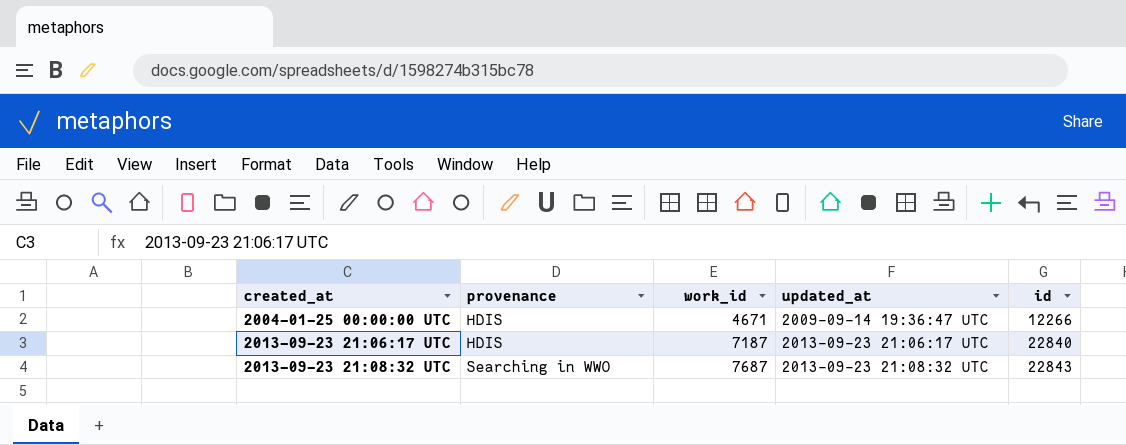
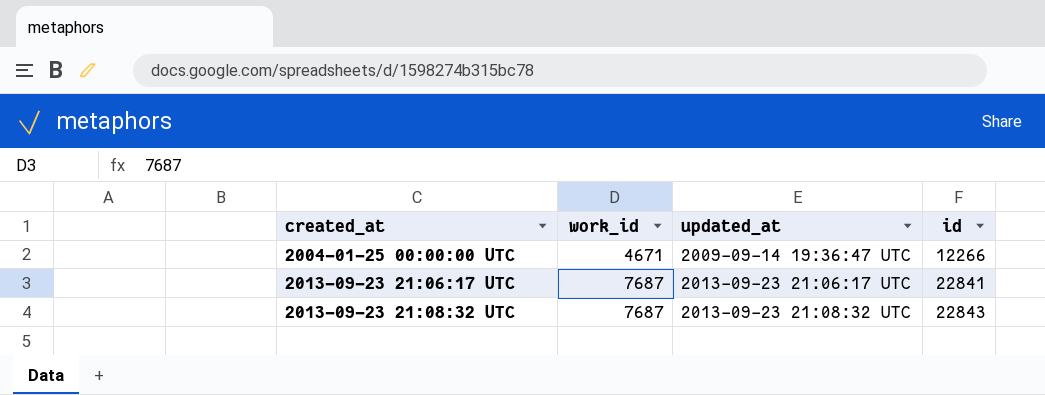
column provenance | position: 2 -> none
2013-09-23 21:06:17 UTC | work_id: 7187 -> 7687
2013-09-23 21:06:17 UTC | id: 22840 -> 22841

